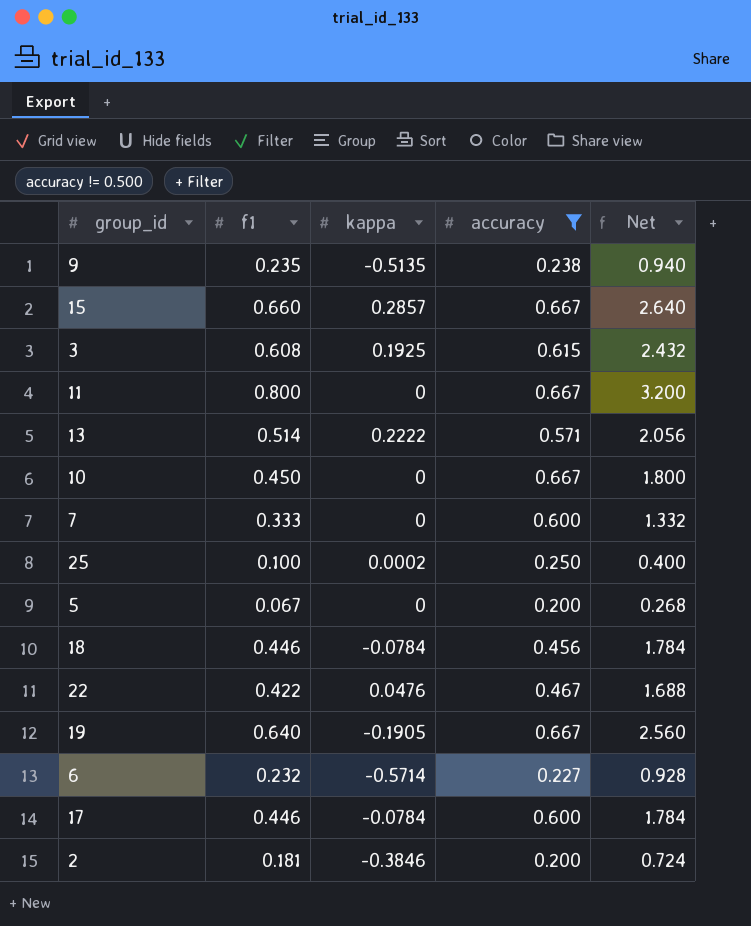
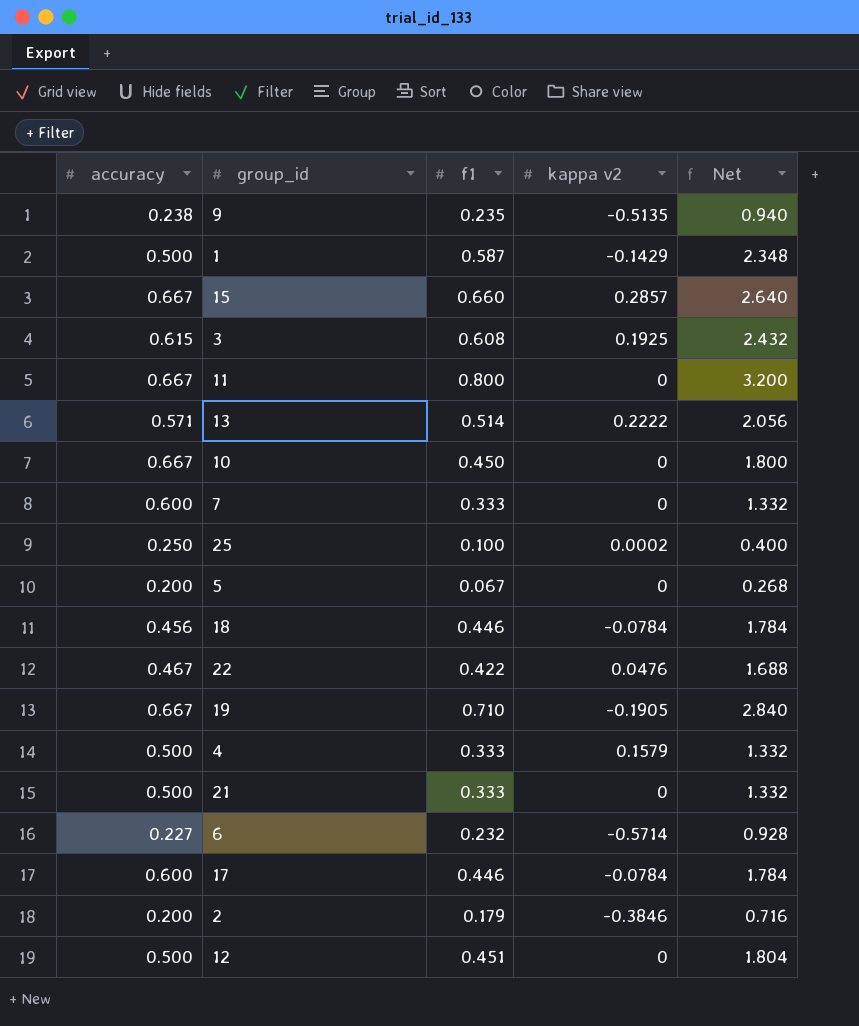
filter: accuracy != 0.500 -> none
column accuracy | position: 4 -> 1
column name: kappa -> kappa v2
19 | f1: 0.640 -> 0.710
19 | Net: 2.560 -> 2.840
2 | f1: 0.181 -> 0.179
2 | Net: 0.724 -> 0.716

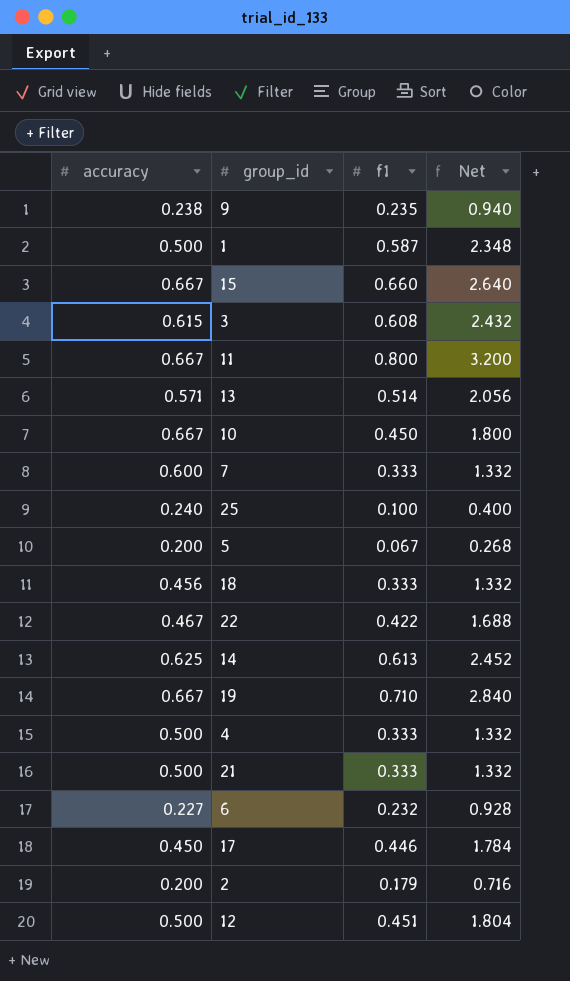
column kappa v2 | position: 4 -> none
25 | accuracy: 0.250 -> 0.240
18 | f1: 0.446 -> 0.333
18 | Net: 1.784 -> 1.332
row 14: none -> 0.625 | 0.613 | 2.452
17 | accuracy: 0.600 -> 0.450

